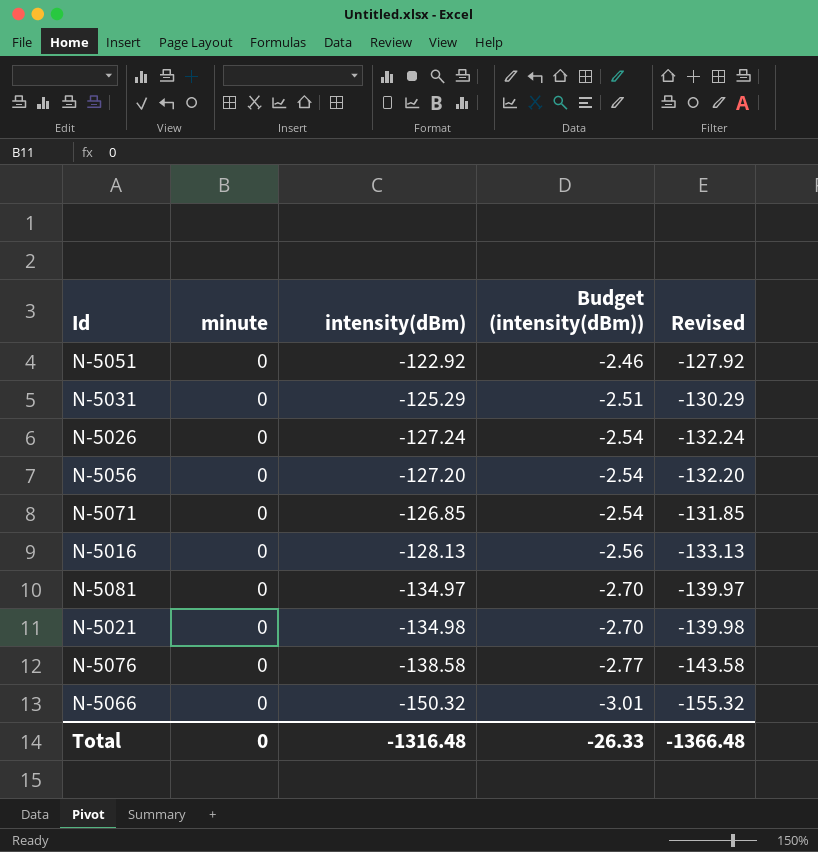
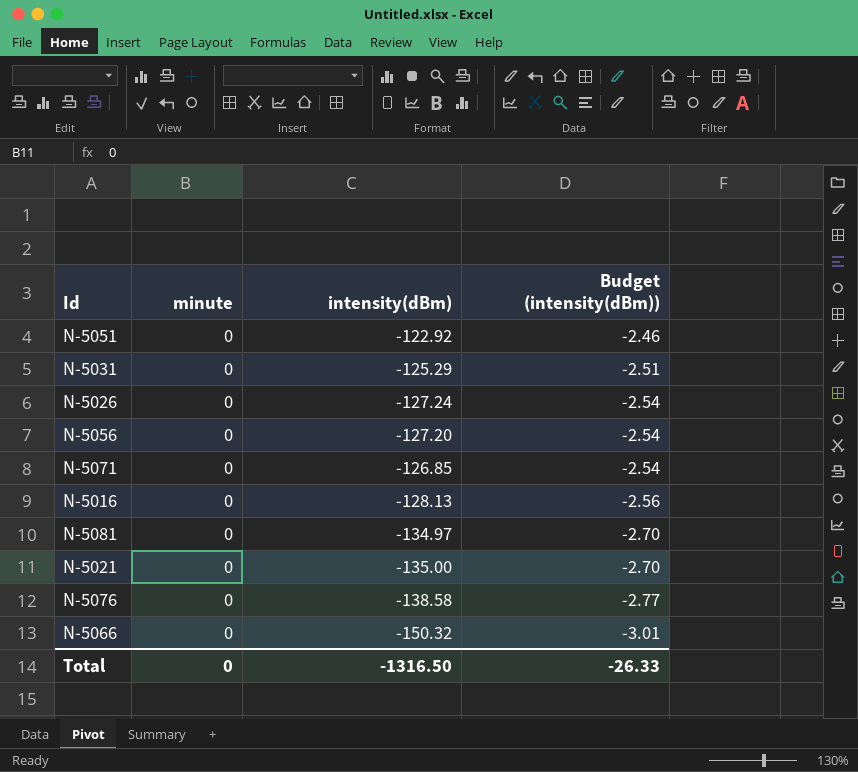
column Revised | formula: [intensity(dBm)] - 5 -> none
N-5021 | intensity(dBm): -134.98 -> -135.00
Total | intensity(dBm): -1316.48 -> -1316.50

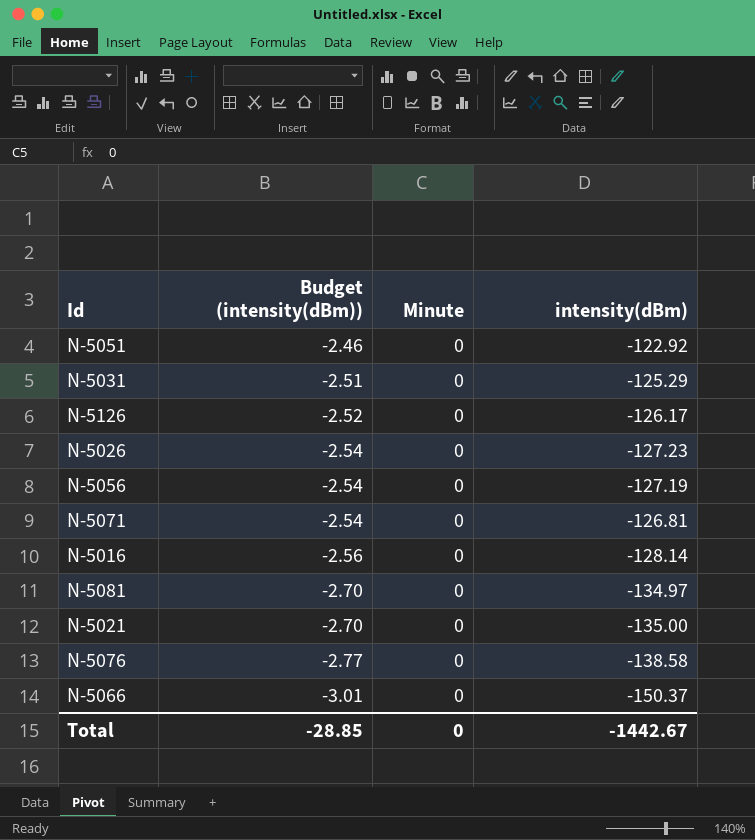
column Budget (intensity(dBm)) | position: 4 -> 2
column name: minute -> Minute
row N-5126: none -> -2.52 | 0 | -126.17
N-5026 | intensity(dBm): -127.24 -> -127.23
N-5056 | intensity(dBm): -127.20 -> -127.19
N-5071 | intensity(dBm): -126.85 -> -126.81
N-5016 | intensity(dBm): -128.13 -> -128.14
N-5066 | intensity(dBm): -150.32 -> -150.37
Total | Budget (intensity(dBm)): -26.33 -> -28.85
Total | intensity(dBm): -1316.50 -> -1442.67

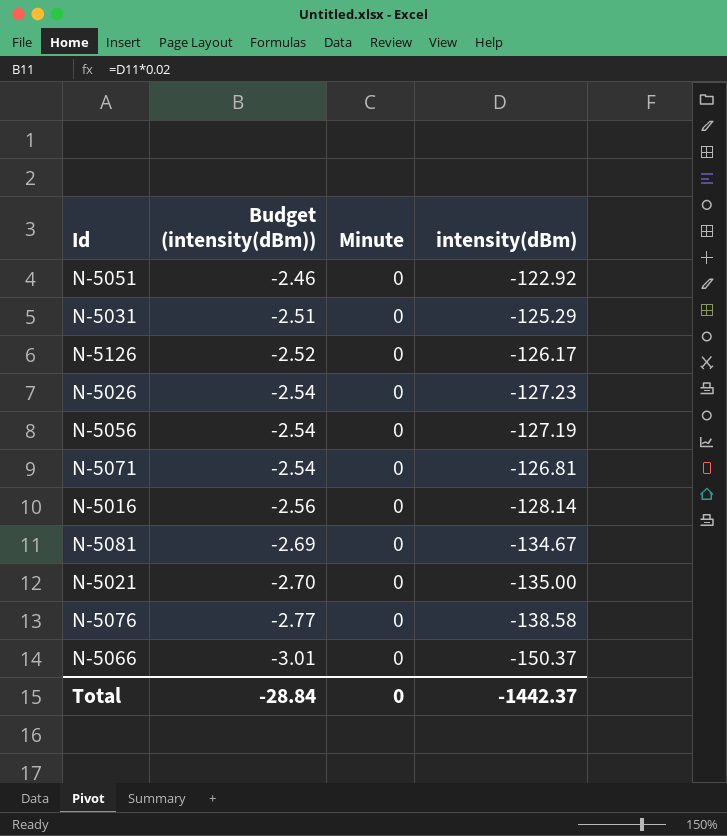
N-5081 | Budget (intensity(dBm)): -2.70 -> -2.69
N-5081 | intensity(dBm): -134.97 -> -134.67
Total | Budget (intensity(dBm)): -28.85 -> -28.84
Total | intensity(dBm): -1442.67 -> -1442.37

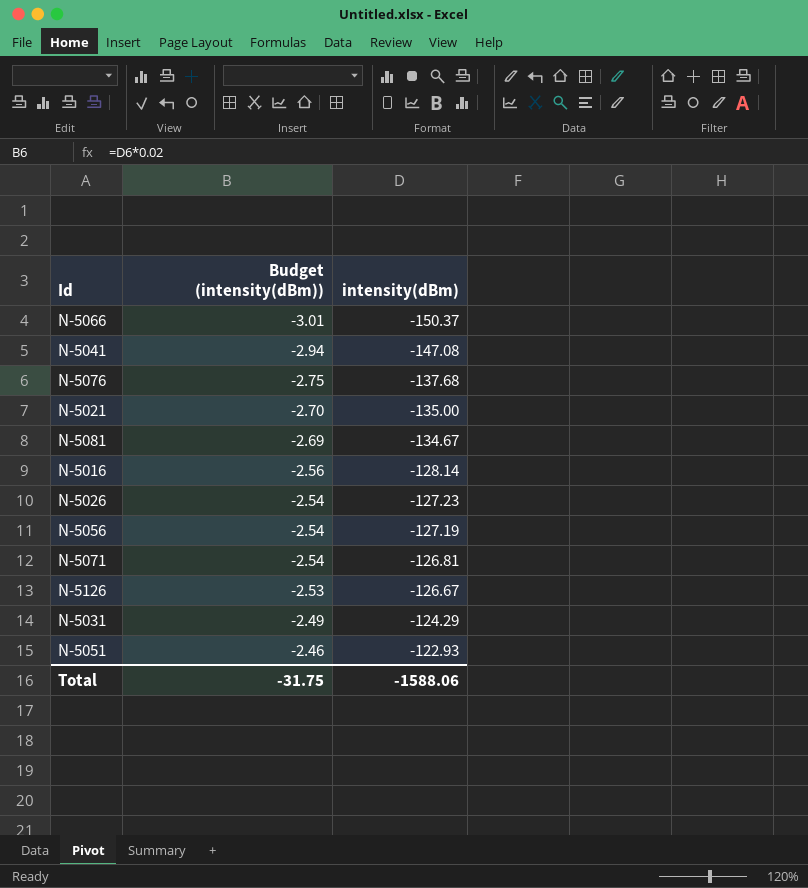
row order: Budget (intensity(dBm)) descending -> Budget (intensity(dBm)) ascending
column Minute | position: 3 -> none
row N-5041: none -> -2.94 | -147.08
N-5076 | Budget (intensity(dBm)): -2.77 -> -2.75
N-5076 | intensity(dBm): -138.58 -> -137.68
N-5126 | Budget (intensity(dBm)): -2.52 -> -2.53
N-5126 | intensity(dBm): -126.17 -> -126.67
N-5031 | Budget (intensity(dBm)): -2.51 -> -2.49
N-5031 | intensity(dBm): -125.29 -> -124.29
N-5051 | intensity(dBm): -122.92 -> -122.93
Total | Budget (intensity(dBm)): -28.84 -> -31.75
Total | intensity(dBm): -1442.37 -> -1588.06

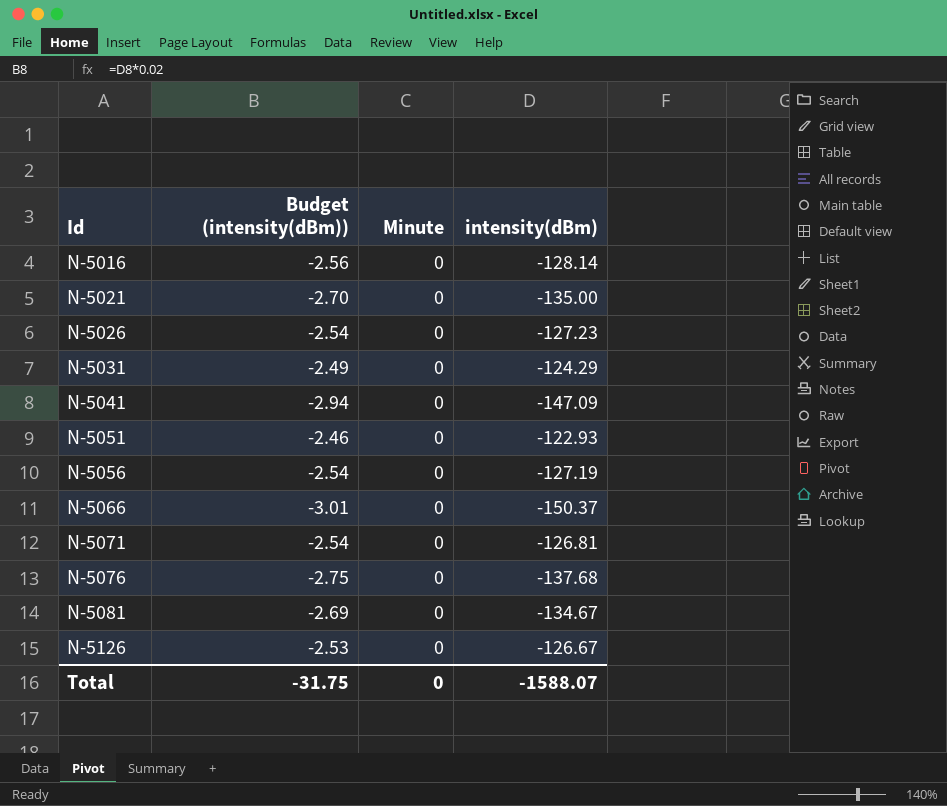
row order: Budget (intensity(dBm)) ascending -> Id ascending
column Minute | position: none -> 3
N-5041 | intensity(dBm): -147.08 -> -147.09
Total | intensity(dBm): -1588.06 -> -1588.07

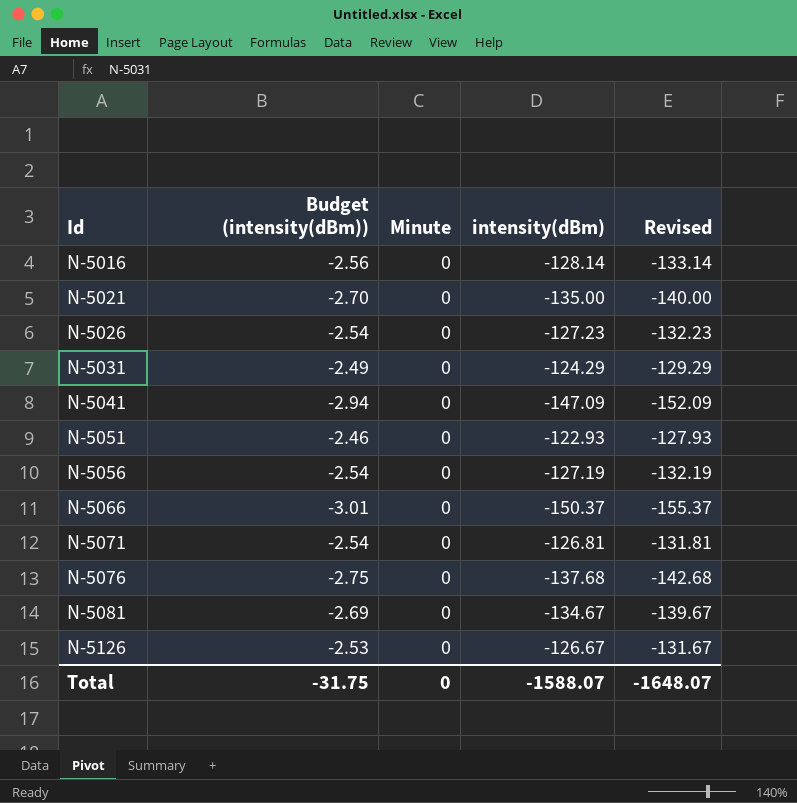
column Revised | formula: none -> [intensity(dBm)] - 5

